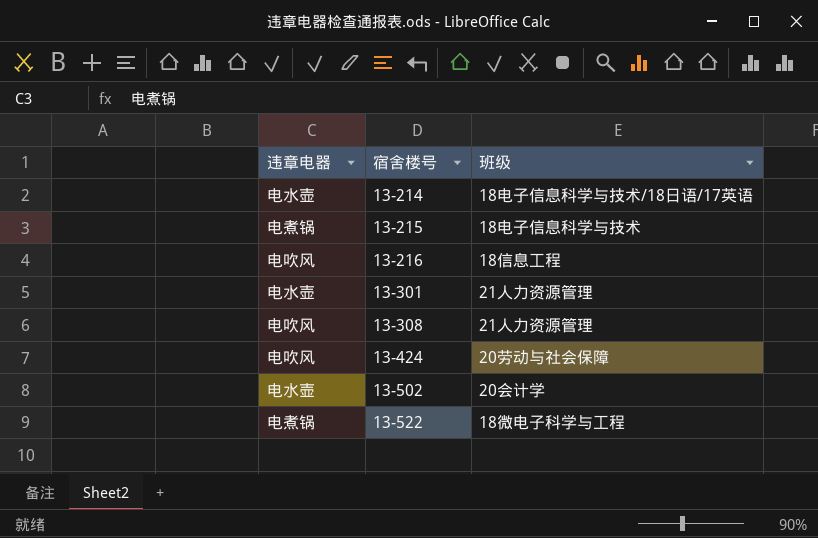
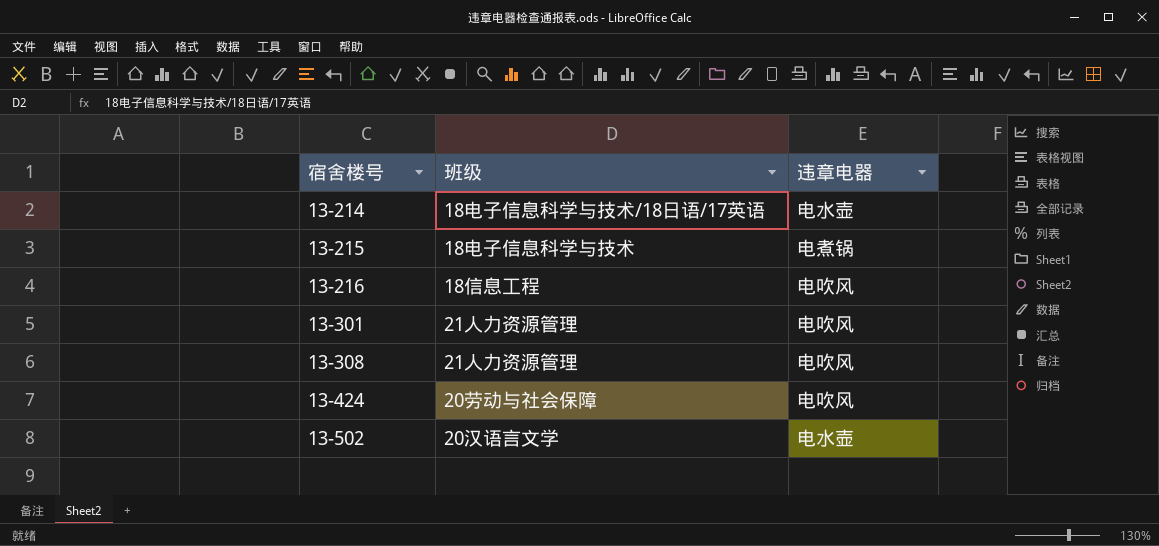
column 违章电器 | position: 1 -> 3
row 13-522: 电煮锅 | 18微电子科学与工程 -> none
13-301 | 违章电器: 电水壶 -> 电吹风
13-502 | 班级: 20会计学 -> 20汉语言文学

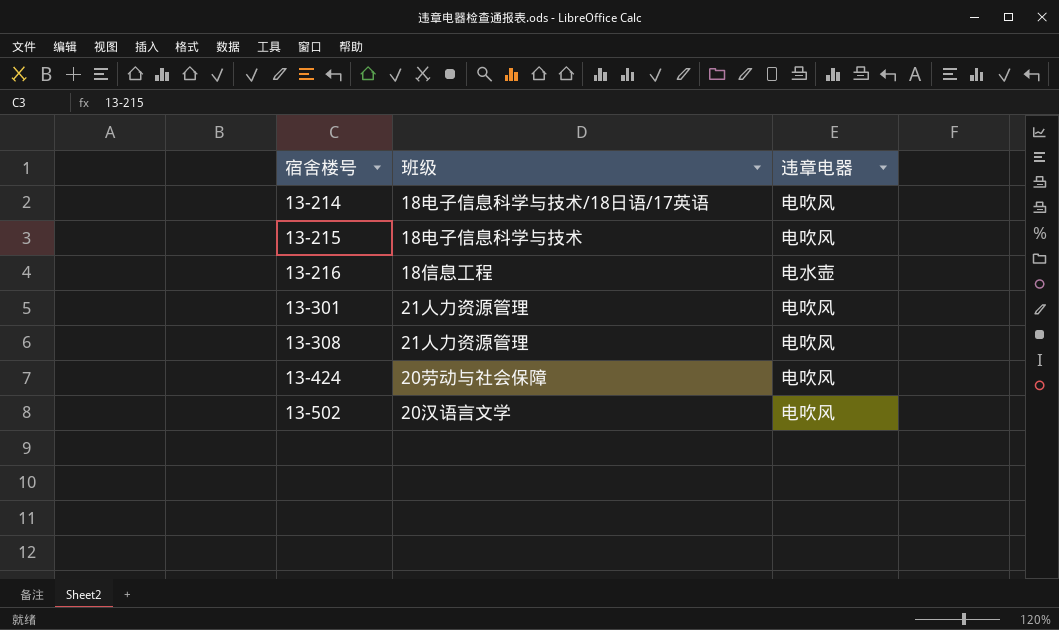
13-214 | 违章电器: 电水壶 -> 电吹风
13-215 | 违章电器: 电煮锅 -> 电吹风
13-216 | 违章电器: 电吹风 -> 电水壶
13-502 | 违章电器: 电水壶 -> 电吹风

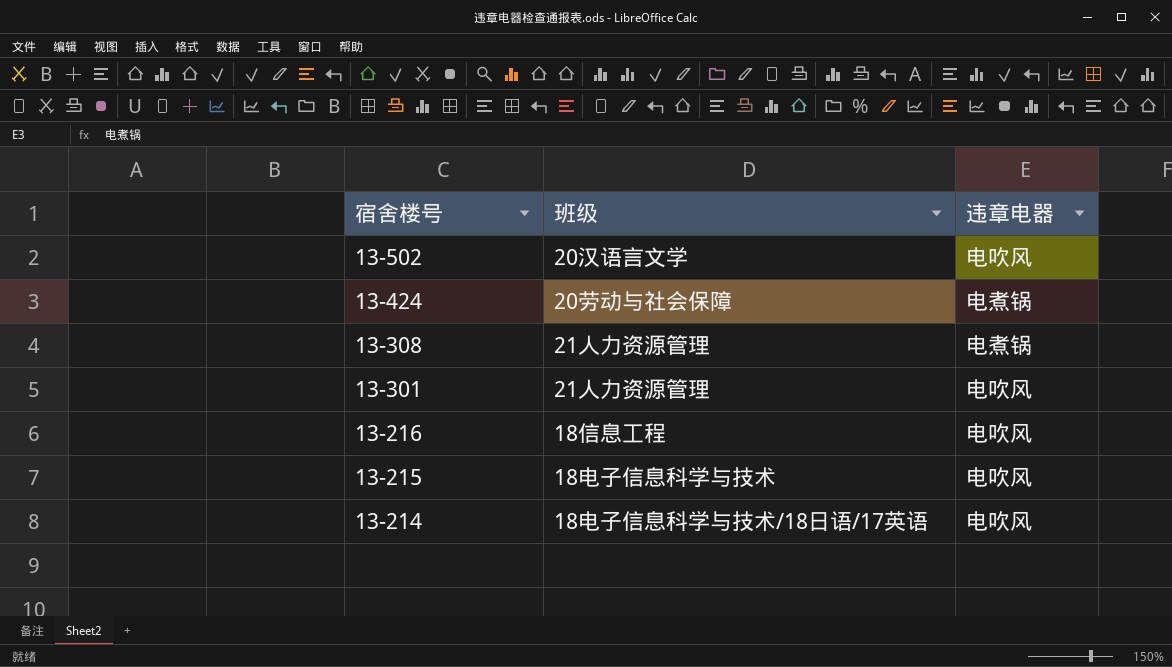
row order: 宿舍楼号 ascending -> 宿舍楼号 descending
13-424 | 违章电器: 电吹风 -> 电煮锅
13-308 | 违章电器: 电吹风 -> 电煮锅
13-216 | 违章电器: 电水壶 -> 电吹风

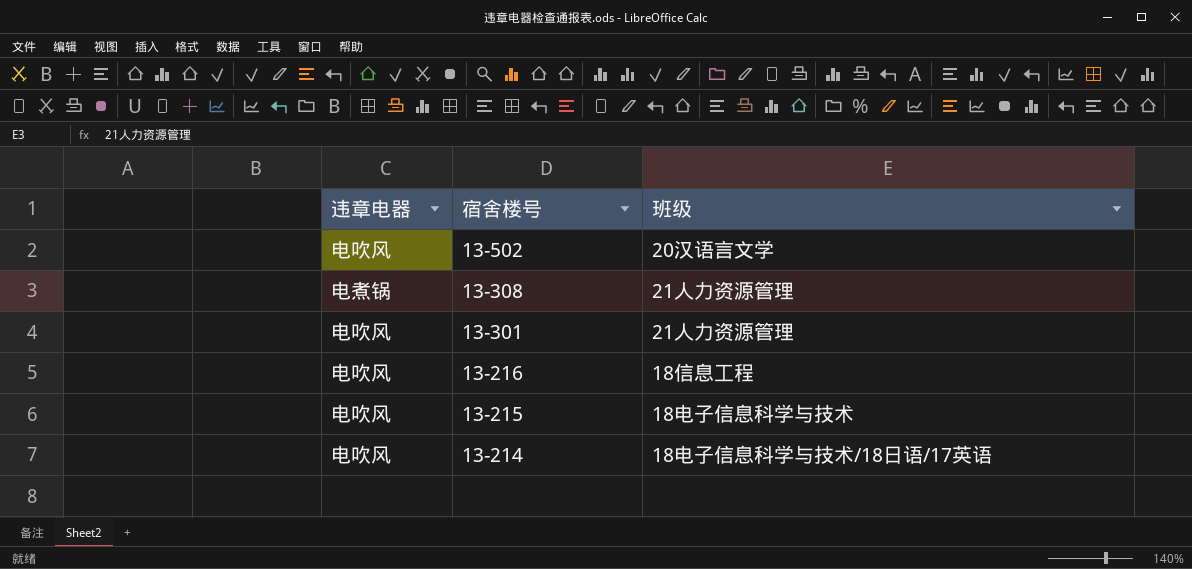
column 违章电器 | position: 3 -> 1
row 13-424: 20劳动与社会保障 | 电煮锅 -> none

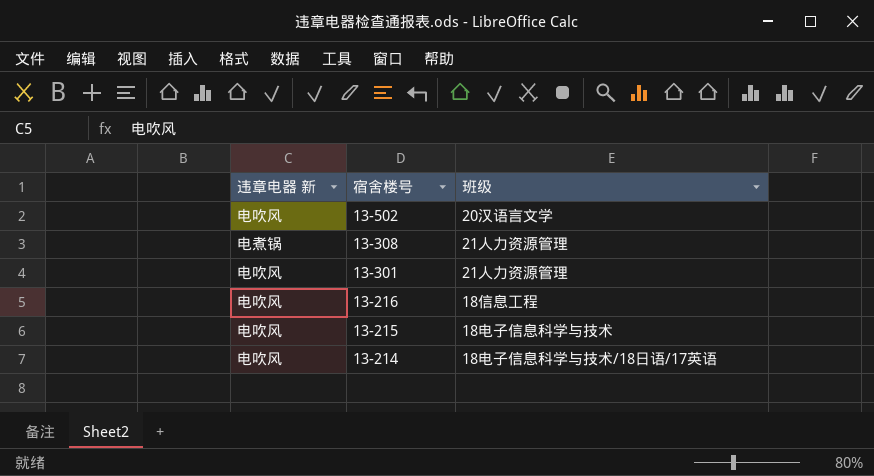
column name: 违章电器 -> 违章电器 新

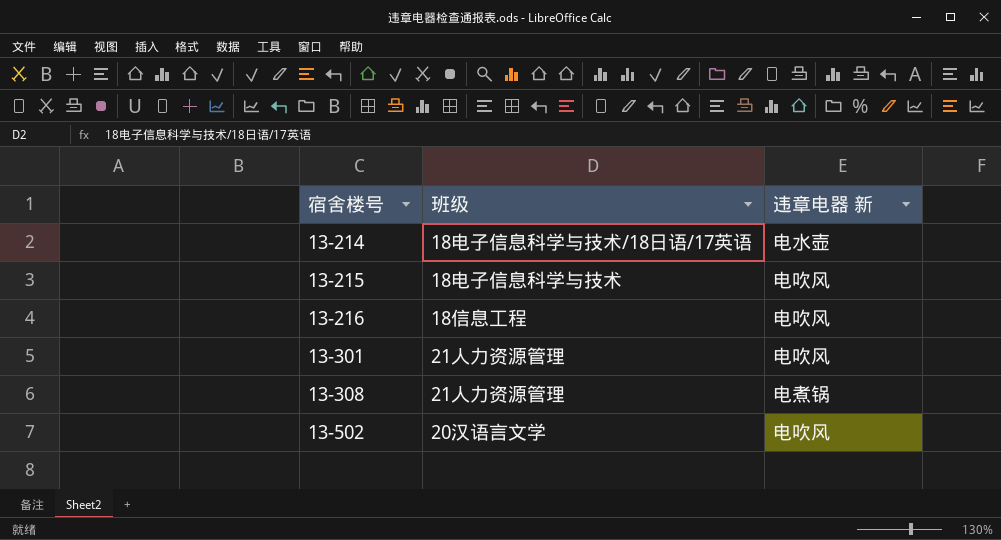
row order: 宿舍楼号 descending -> 宿舍楼号 ascending
column 违章电器 新 | position: 1 -> 3
13-214 | 违章电器 新: 电吹风 -> 电水壶

